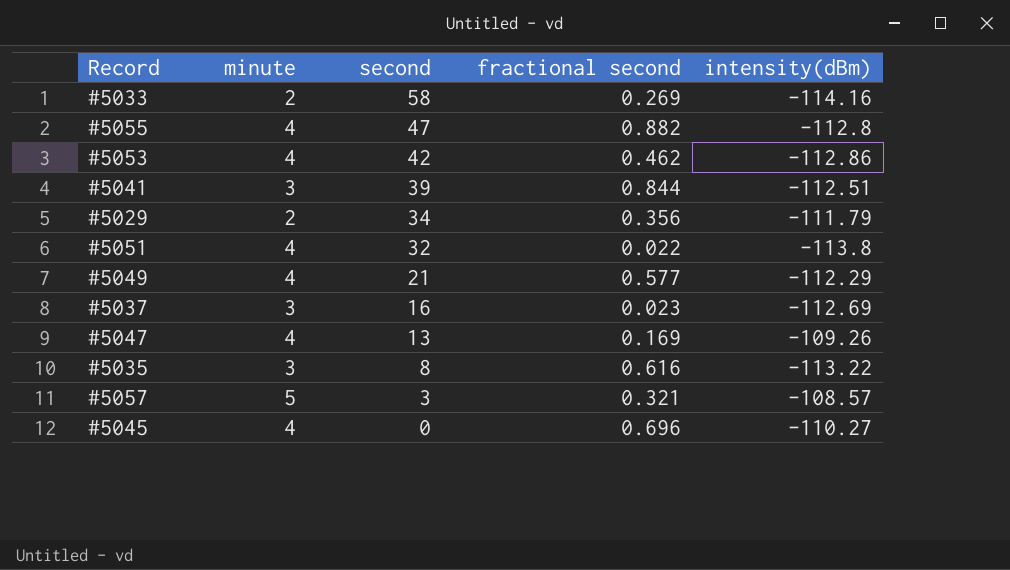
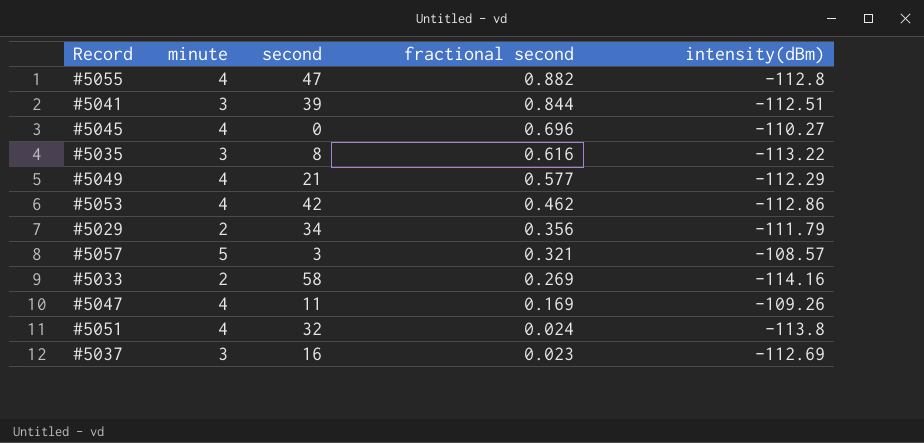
row order: second descending -> fractional second descending
#5047 | second: 13 -> 11
#5051 | fractional second: 0.022 -> 0.024

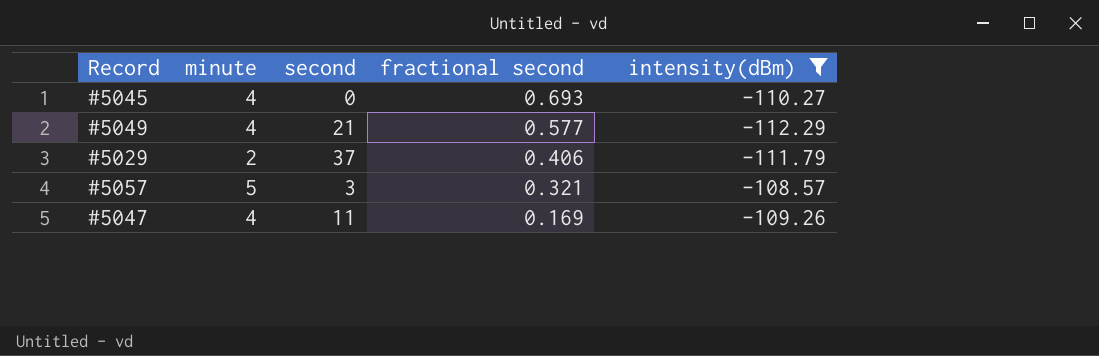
filter: none -> intensity(dBm) >= -112.29
#5045 | fractional second: 0.696 -> 0.693
#5029 | second: 34 -> 37
#5029 | fractional second: 0.356 -> 0.406

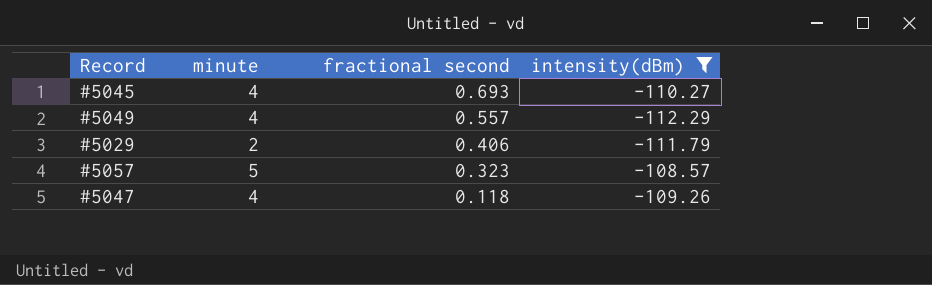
column second | position: 3 -> none
#5049 | fractional second: 0.577 -> 0.557
#5057 | fractional second: 0.321 -> 0.323
#5047 | fractional second: 0.169 -> 0.118

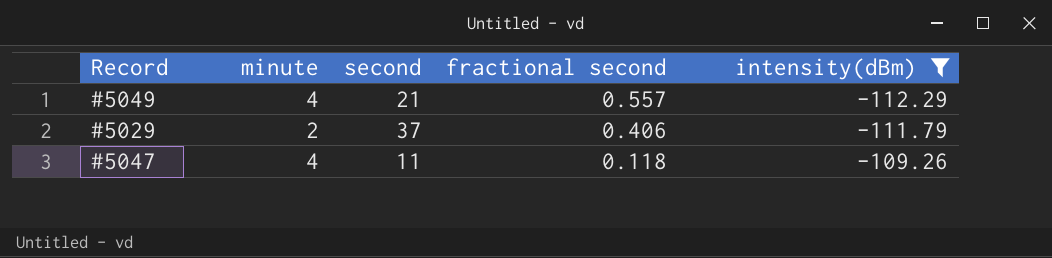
column second | position: none -> 3
row #5045: 4 | 0.693 | -110.27 -> none
row #5057: 5 | 0.323 | -108.57 -> none

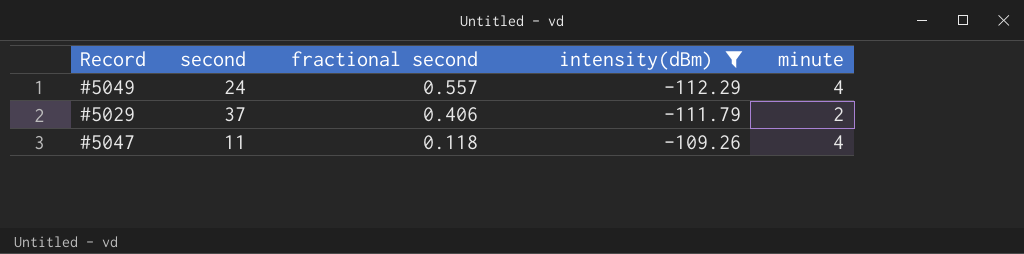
column minute | position: 2 -> 5
#5049 | second: 21 -> 24

